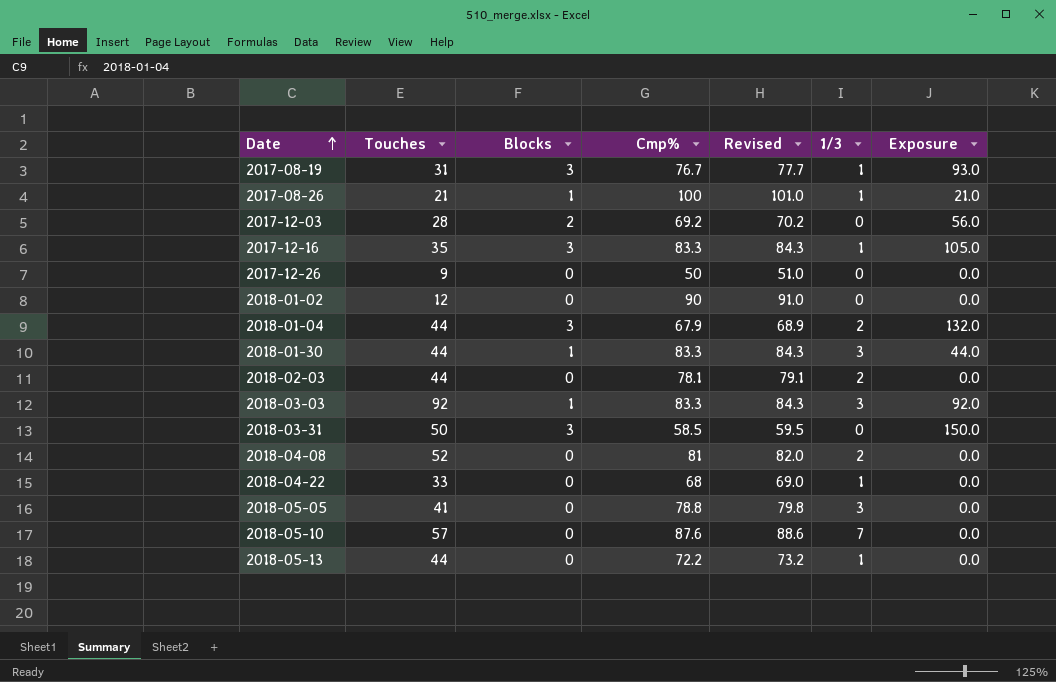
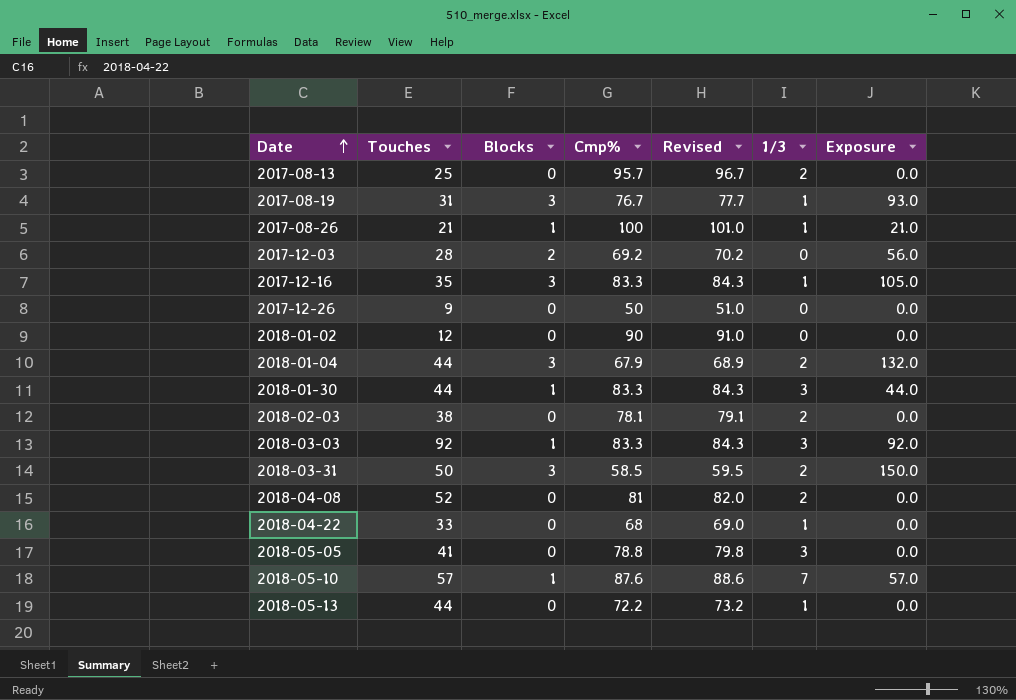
row 2017-08-13: none -> 25 | 0 | 95.7 | 96.7 | 2 | 0.0
2018-02-03 | Touches: 44 -> 38
2018-03-31 | 1/3: 0 -> 2
2018-05-10 | Blocks: 0 -> 1
2018-05-10 | Exposure: 0.0 -> 57.0

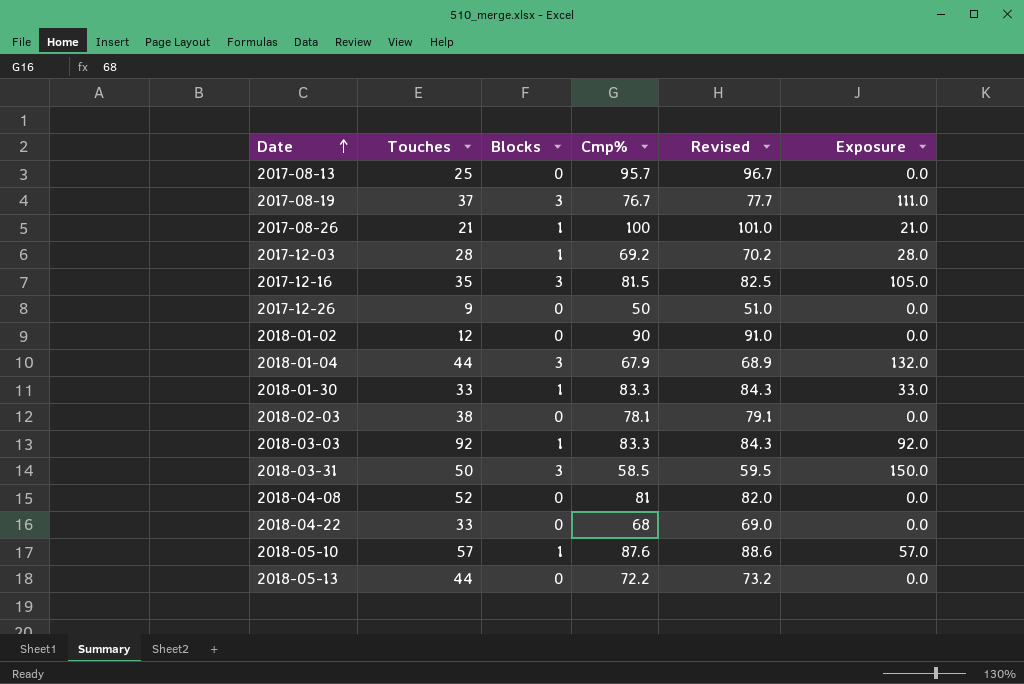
column 1/3 | position: 6 -> none
row 2018-05-05: 41 | 0 | 78.8 | 79.8 | 3 | 0.0 -> none
2017-08-19 | Touches: 31 -> 37
2017-08-19 | Exposure: 93.0 -> 111.0
2017-12-03 | Blocks: 2 -> 1
2017-12-03 | Exposure: 56.0 -> 28.0
2017-12-16 | Cmp%: 83.3 -> 81.5
2017-12-16 | Revised: 84.3 -> 82.5
2018-01-30 | Touches: 44 -> 33
2018-01-30 | Exposure: 44.0 -> 33.0

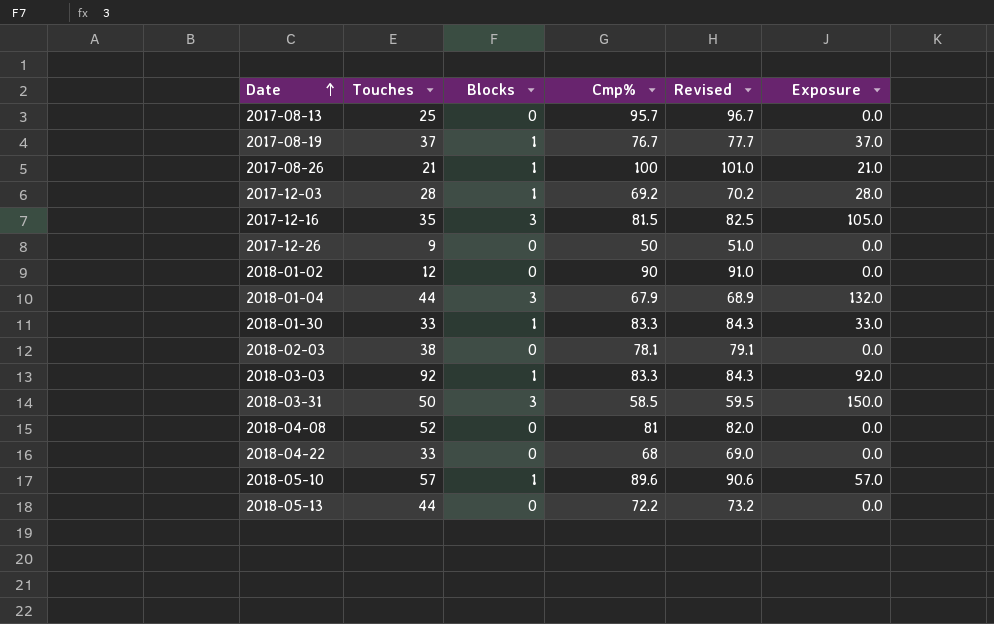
2017-08-19 | Blocks: 3 -> 1
2017-08-19 | Exposure: 111.0 -> 37.0
2018-05-10 | Cmp%: 87.6 -> 89.6
2018-05-10 | Revised: 88.6 -> 90.6

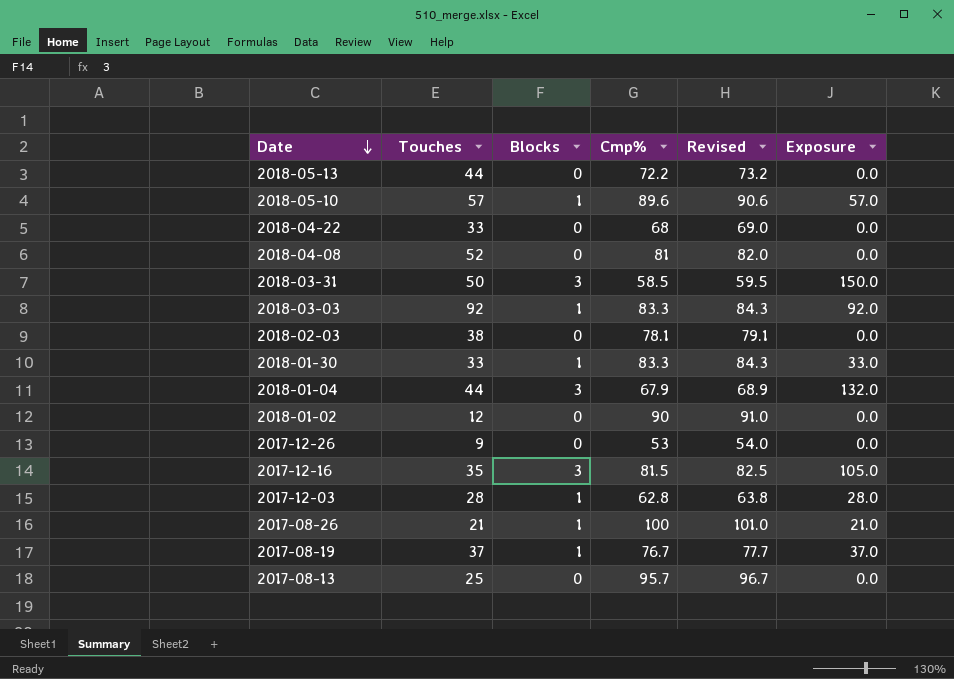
row order: Date ascending -> Date descending
2017-12-26 | Cmp%: 50 -> 53
2017-12-26 | Revised: 51.0 -> 54.0
2017-12-03 | Cmp%: 69.2 -> 62.8
2017-12-03 | Revised: 70.2 -> 63.8

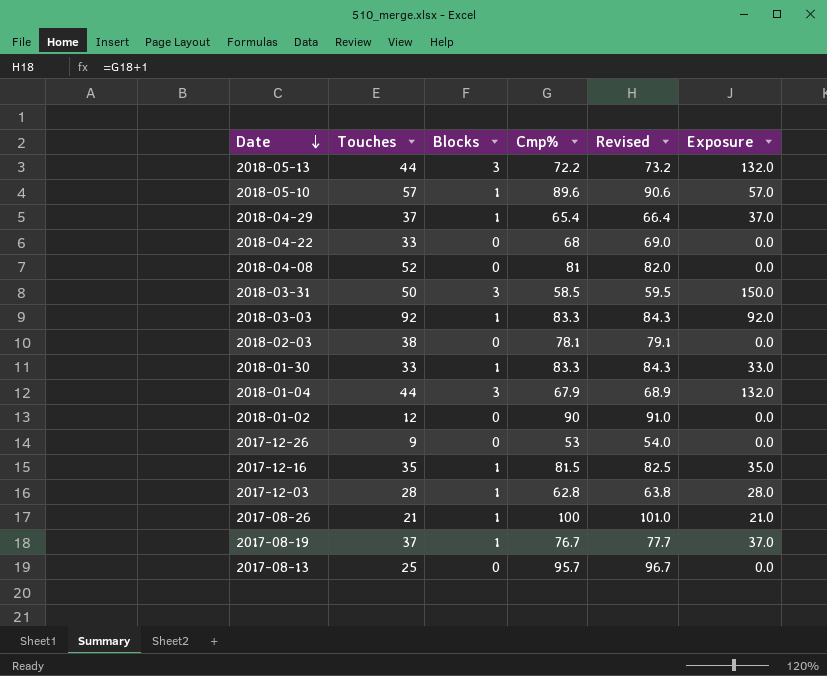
2018-05-13 | Blocks: 0 -> 3
2018-05-13 | Exposure: 0.0 -> 132.0
row 2018-04-29: none -> 37 | 1 | 65.4 | 66.4 | 37.0
2017-12-16 | Blocks: 3 -> 1
2017-12-16 | Exposure: 105.0 -> 35.0

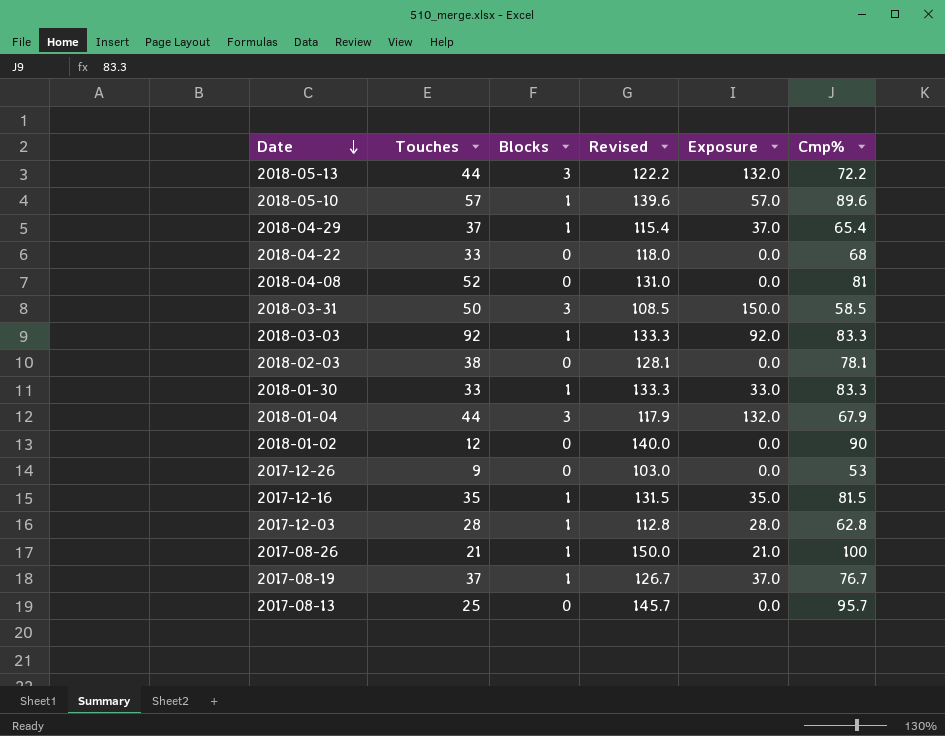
column Revised | formula: [Cmp%] + 1 -> [Cmp%] + 50
column Cmp% | position: 4 -> 6

